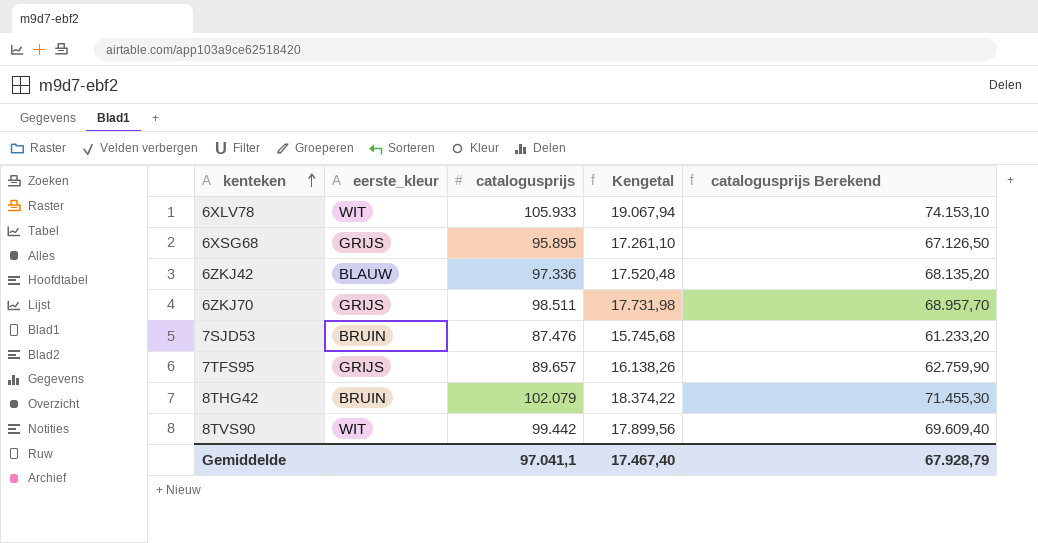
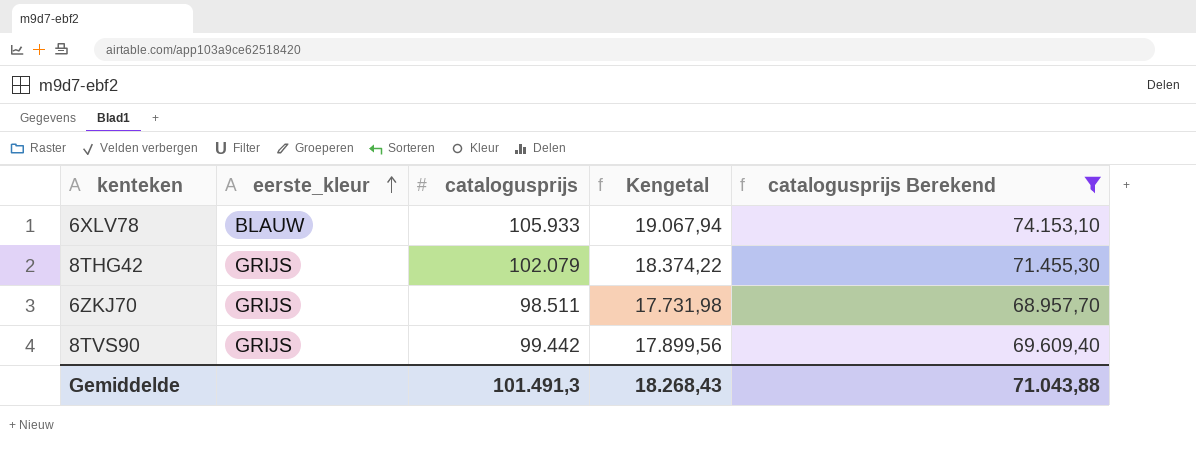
filter: none -> catalogusprijs Berekend >= 68.957,70
row order: kenteken ascending -> eerste_kleur ascending
6XLV78 | eerste_kleur: WIT -> BLAUW
8THG42 | eerste_kleur: BRUIN -> GRIJS
8TVS90 | eerste_kleur: WIT -> GRIJS
Gemiddelde | catalogusprijs: 97.041,1 -> 101.491,3
Gemiddelde | Kengetal: 17.467,40 -> 18.268,43
Gemiddelde | catalogusprijs Berekend: 67.928,79 -> 71.043,88

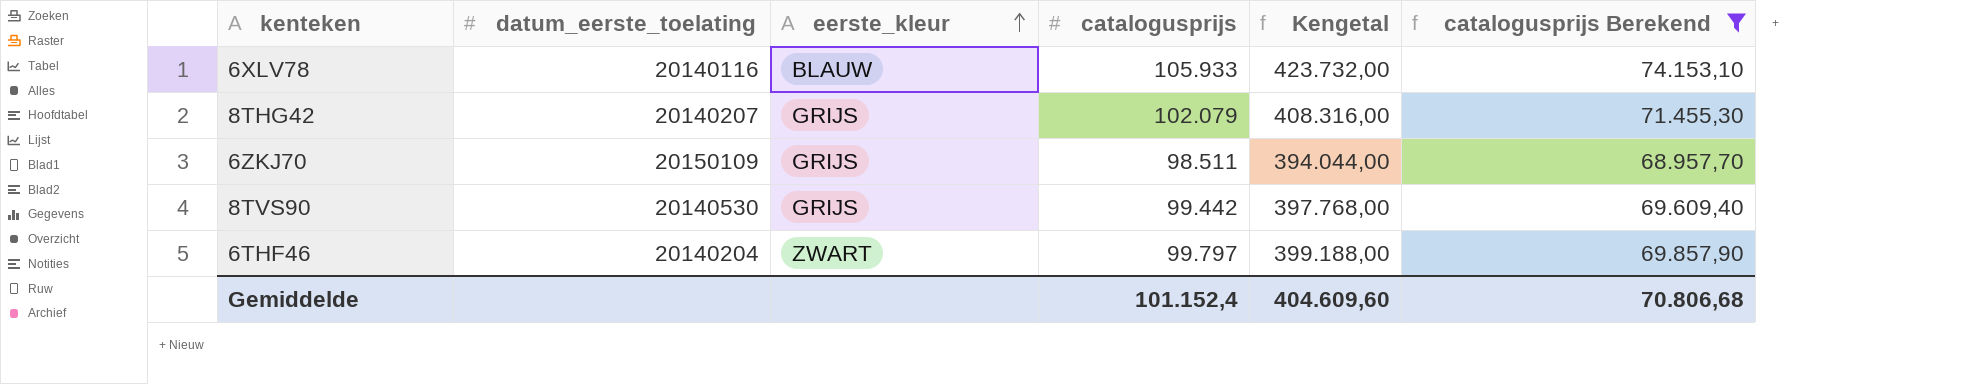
column datum_eerste_toelating | position: none -> 2
column Kengetal | formula: [catalogusprijs] * 0,18 -> [catalogusprijs] * 4
row 6THF46: none -> 20140204 | ZWART | 99.797 | 399.188,00 | 69.857,90
Gemiddelde | catalogusprijs: 101.491,3 -> 101.152,4
Gemiddelde | Kengetal: 18.268,43 -> 404.609,60
Gemiddelde | catalogusprijs Berekend: 71.043,88 -> 70.806,68

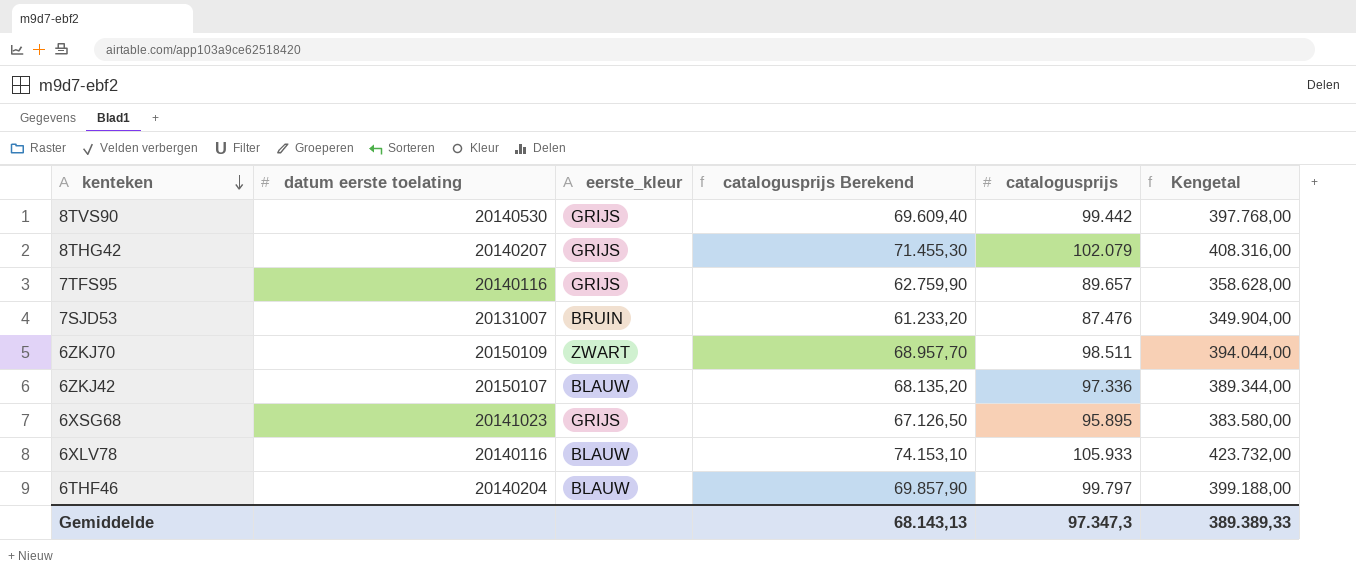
filter: catalogusprijs Berekend >= 68.957,70 -> none
row order: eerste_kleur ascending -> kenteken descending
column name: datum_eerste_toelating -> datum eerste toelating
column catalogusprijs Berekend | position: 6 -> 4
6ZKJ70 | eerste_kleur: GRIJS -> ZWART
6THF46 | eerste_kleur: ZWART -> BLAUW
Gemiddelde | catalogusprijs Berekend: 70.806,68 -> 68.143,13
Gemiddelde | catalogusprijs: 101.152,4 -> 97.347,3
Gemiddelde | Kengetal: 404.609,60 -> 389.389,33

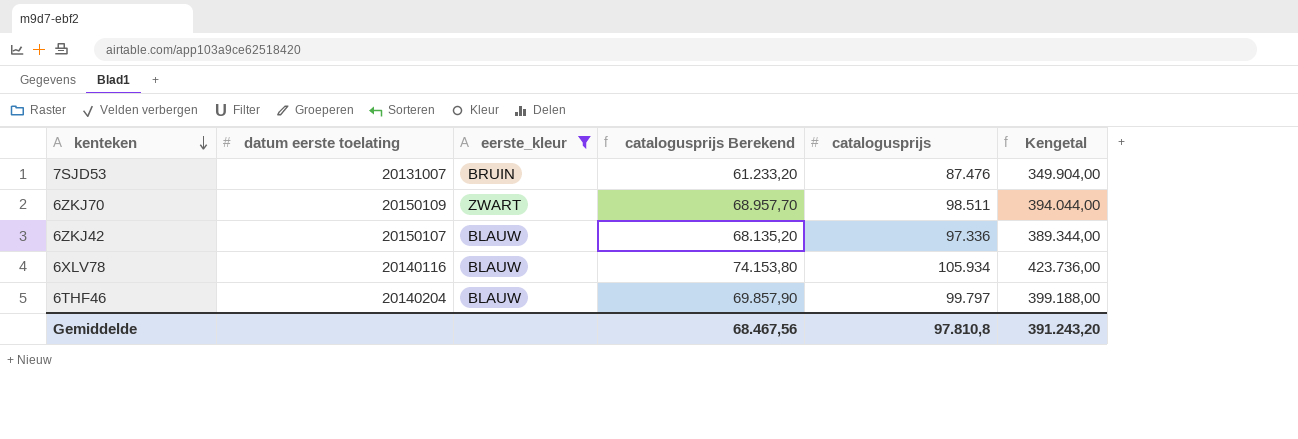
filter: none -> eerste_kleur != GRIJS
6XLV78 | catalogusprijs Berekend: 74.153,10 -> 74.153,80
6XLV78 | catalogusprijs: 105.933 -> 105.934
6XLV78 | Kengetal: 423.732,00 -> 423.736,00
Gemiddelde | catalogusprijs Berekend: 68.143,13 -> 68.467,56
Gemiddelde | catalogusprijs: 97.347,3 -> 97.810,8
Gemiddelde | Kengetal: 389.389,33 -> 391.243,20

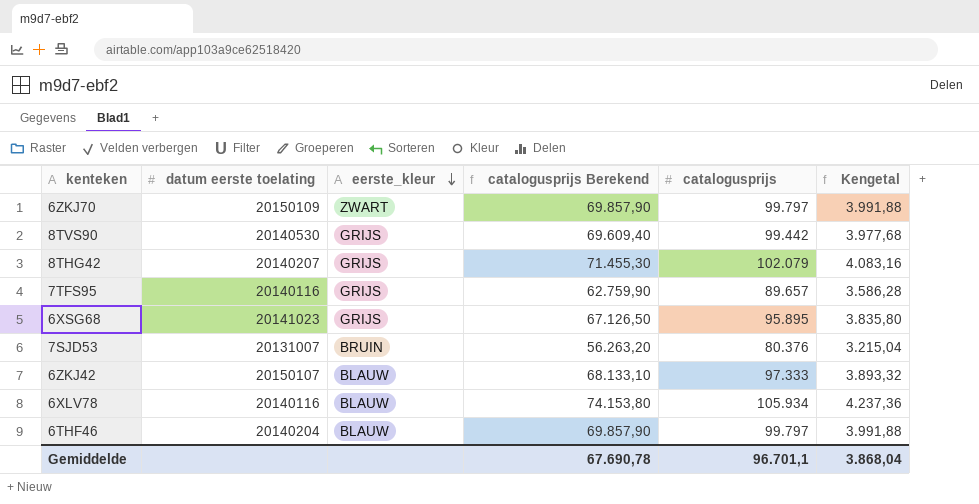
filter: eerste_kleur != GRIJS -> none
row order: kenteken descending -> eerste_kleur descending
column Kengetal | formula: [catalogusprijs] * 4 -> [catalogusprijs] * 0,04
6ZKJ70 | catalogusprijs Berekend: 68.957,70 -> 69.857,90
6ZKJ70 | catalogusprijs: 98.511 -> 99.797
7SJD53 | catalogusprijs Berekend: 61.233,20 -> 56.263,20
7SJD53 | catalogusprijs: 87.476 -> 80.376
6ZKJ42 | catalogusprijs Berekend: 68.135,20 -> 68.133,10
6ZKJ42 | catalogusprijs: 97.336 -> 97.333
Gemiddelde | catalogusprijs Berekend: 68.467,56 -> 67.690,78
Gemiddelde | catalogusprijs: 97.810,8 -> 96.701,1
Gemiddelde | Kengetal: 391.243,20 -> 3.868,04

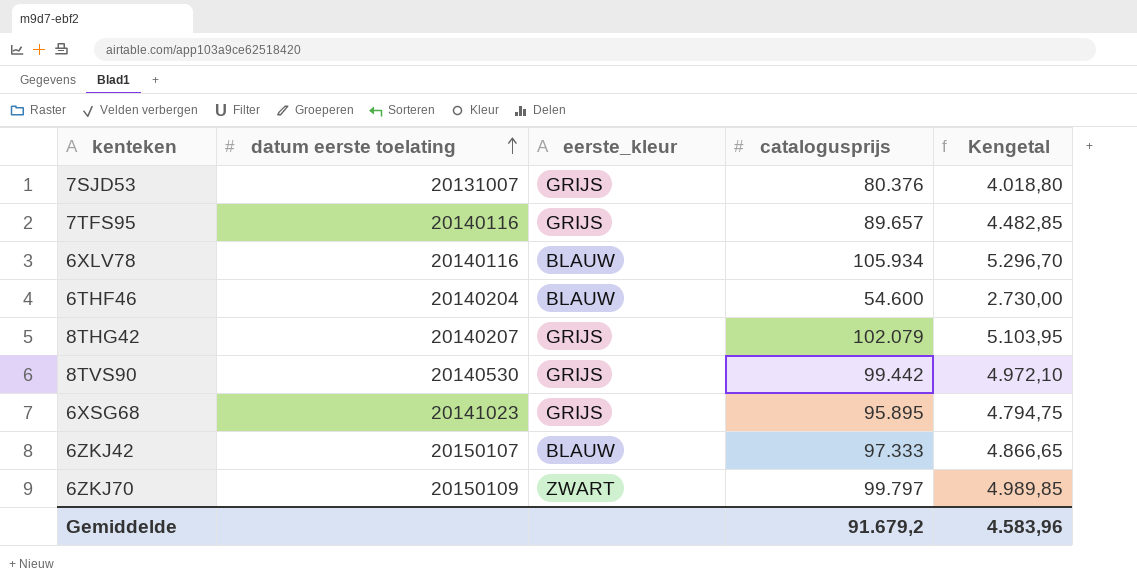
row order: eerste_kleur descending -> datum eerste toelating ascending
column catalogusprijs Berekend | formula: [catalogusprijs] * 0,7 -> none
column Kengetal | formula: [catalogusprijs] * 0,04 -> [catalogusprijs] * 0,05
7SJD53 | eerste_kleur: BRUIN -> GRIJS
6THF46 | catalogusprijs: 99.797 -> 54.600
Gemiddelde | catalogusprijs: 96.701,1 -> 91.679,2
Gemiddelde | Kengetal: 3.868,04 -> 4.583,96

